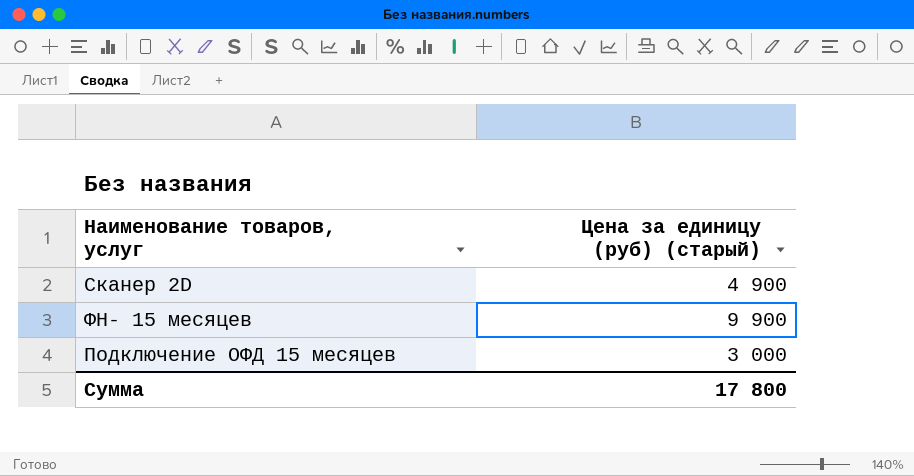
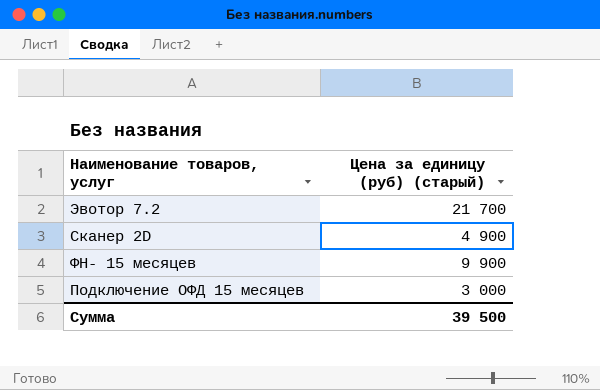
row Эвотор 7.2: none -> 21 700
Сумма | Цена за единицу (руб) (старый): 17 800 -> 39 500

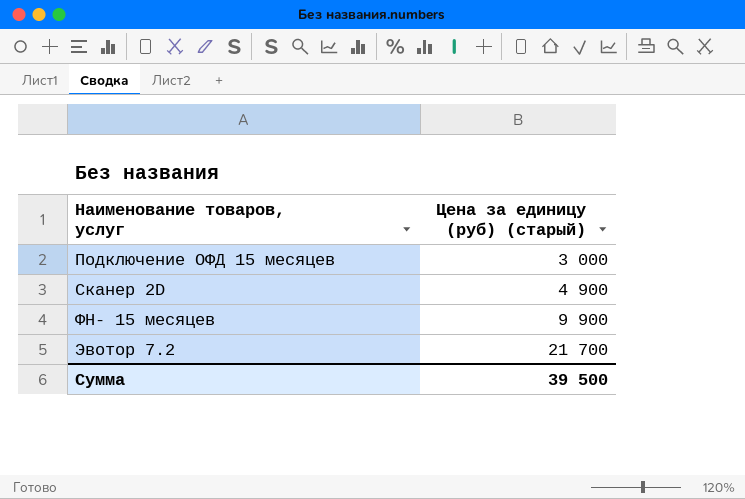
row order: none -> Наименование товаров, услуг ascending

